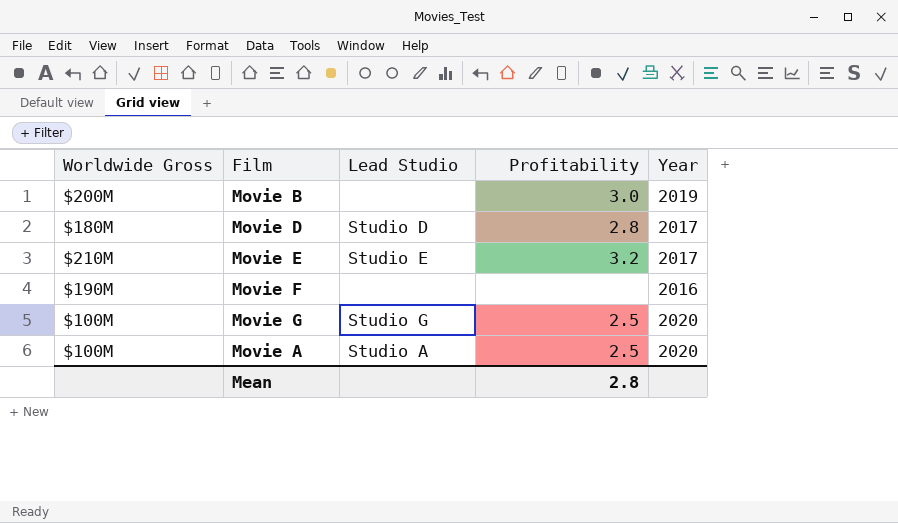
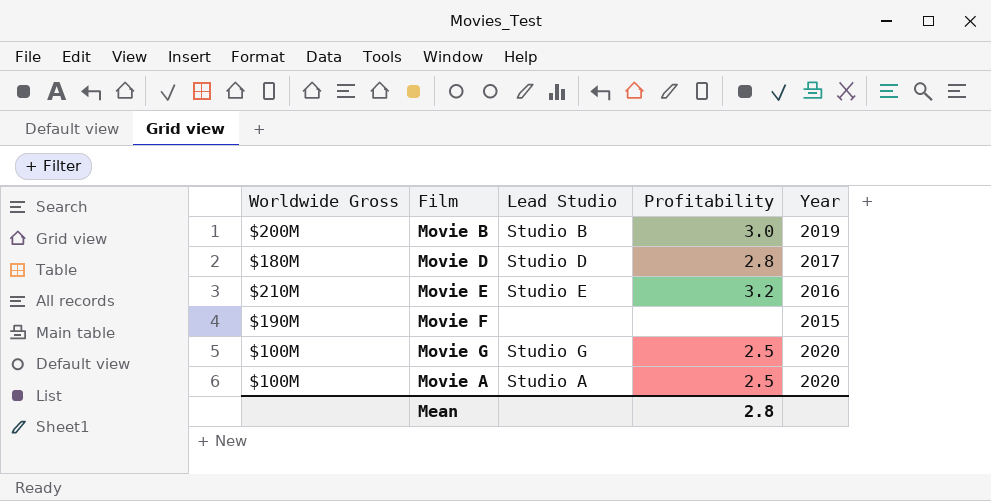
Movie B | Lead Studio: none -> Studio B
Movie E | Year: 2017 -> 2016
Movie F | Year: 2016 -> 2015

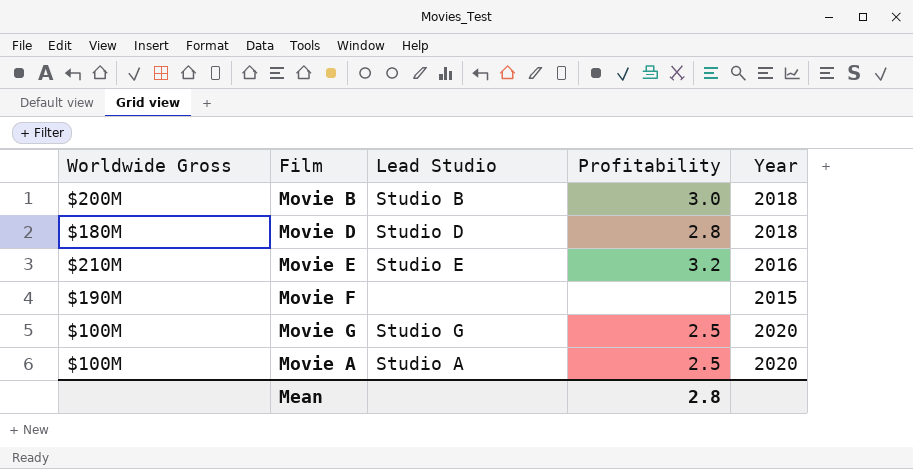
Movie B | Year: 2019 -> 2018
Movie D | Year: 2017 -> 2018

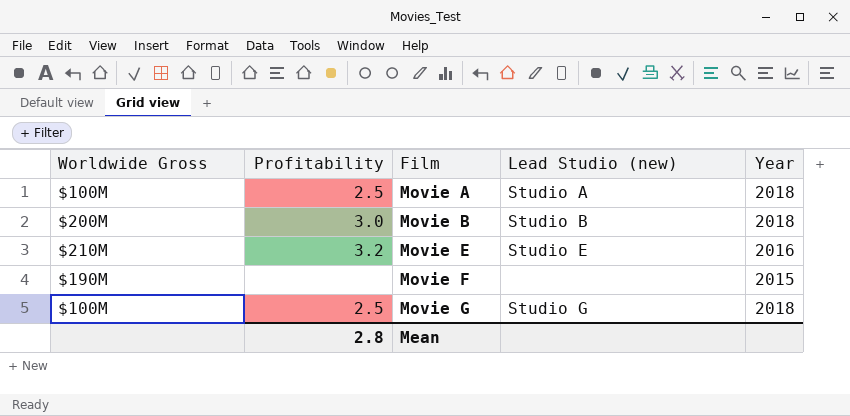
row order: none -> Film ascending
column Profitability | position: 4 -> 2
column name: Lead Studio -> Lead Studio (new)
row Movie D: $180M | Studio D | 2.8 | 2018 -> none
Movie A | Year: 2020 -> 2018
Movie G | Year: 2020 -> 2018

